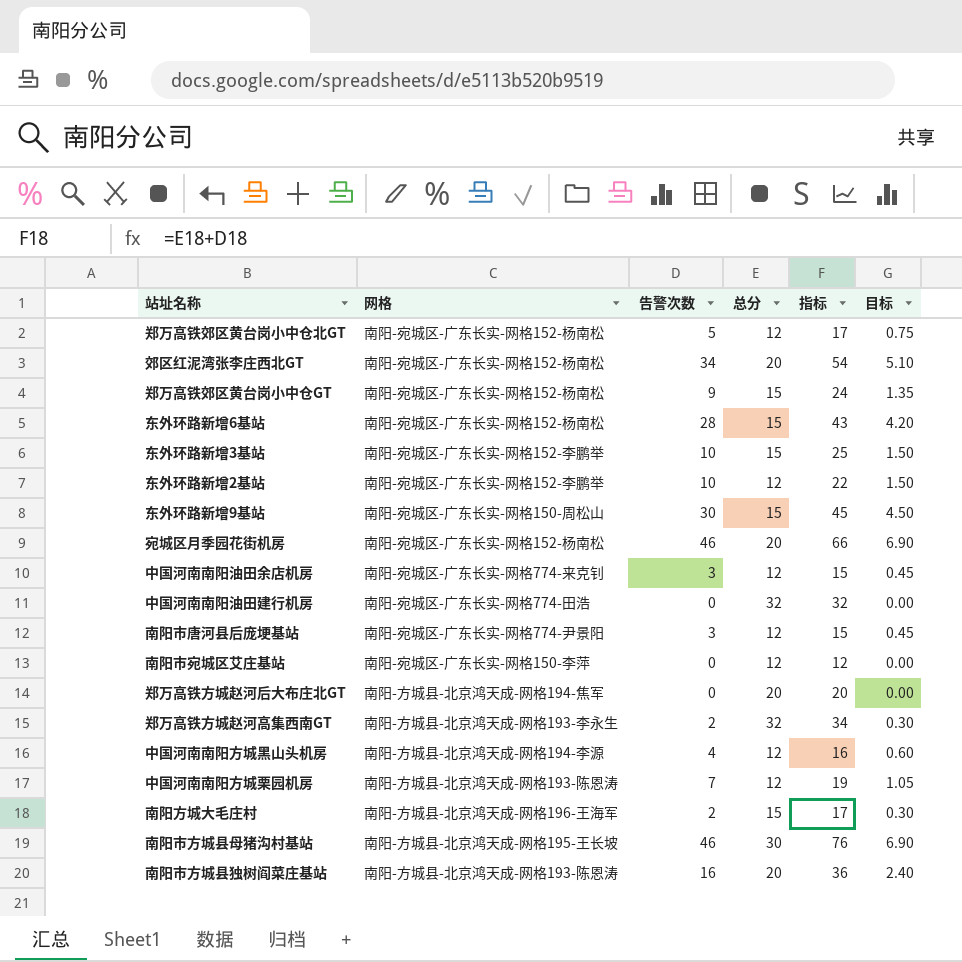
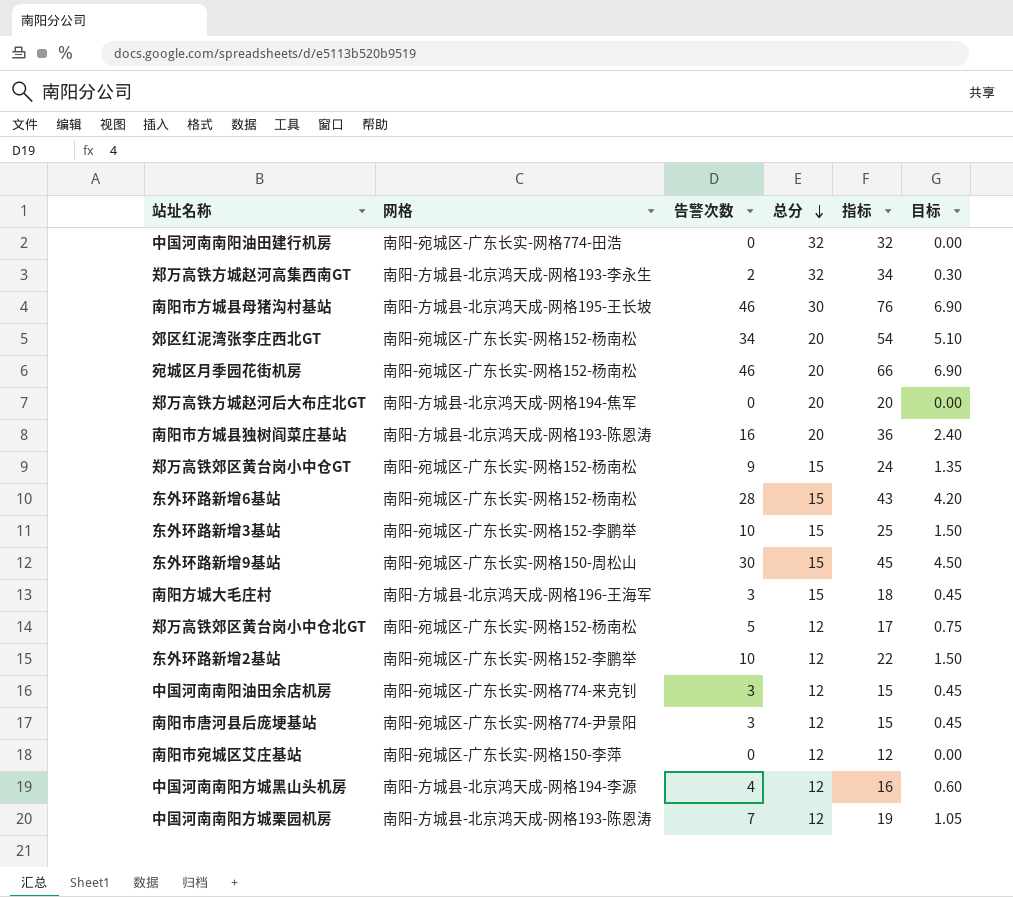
row order: none -> 总分 descending
南阳方城大毛庄村 | 告警次数: 2 -> 3
南阳方城大毛庄村 | 指标: 17 -> 18
南阳方城大毛庄村 | 目标: 0.30 -> 0.45

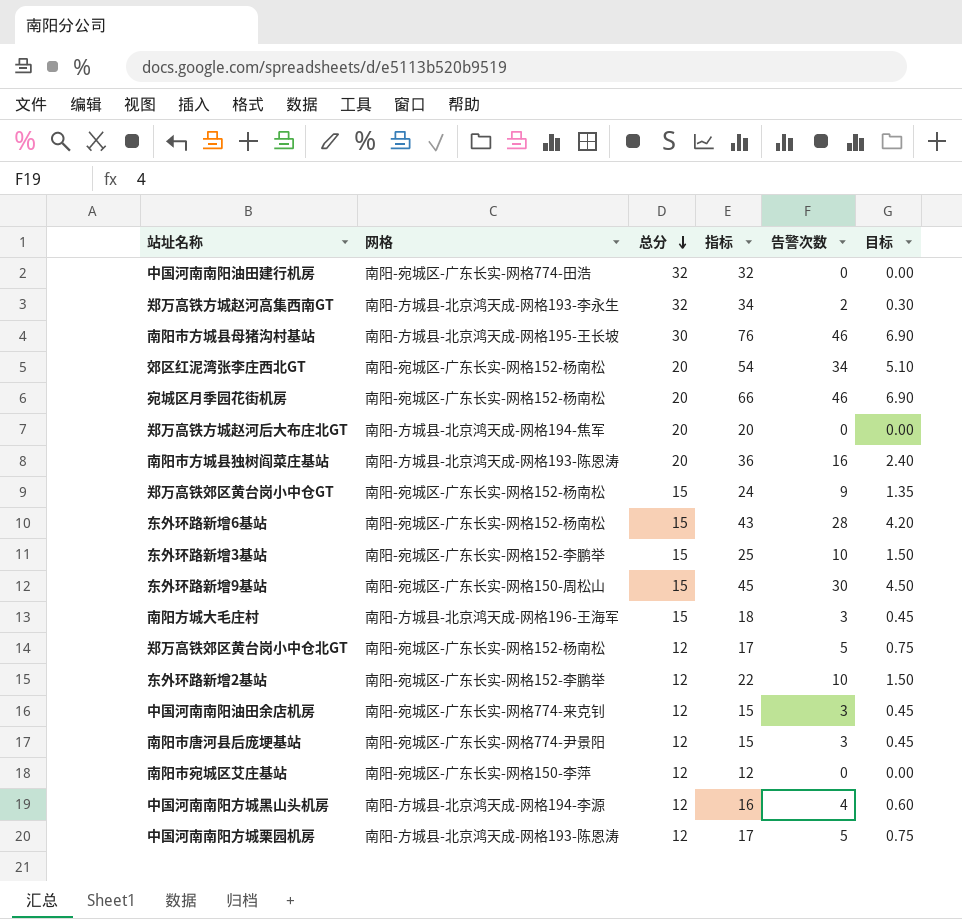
column 告警次数 | position: 3 -> 5
中国河南南阳方城栗园机房 | 指标: 19 -> 17
中国河南南阳方城栗园机房 | 告警次数: 7 -> 5
中国河南南阳方城栗园机房 | 目标: 1.05 -> 0.75

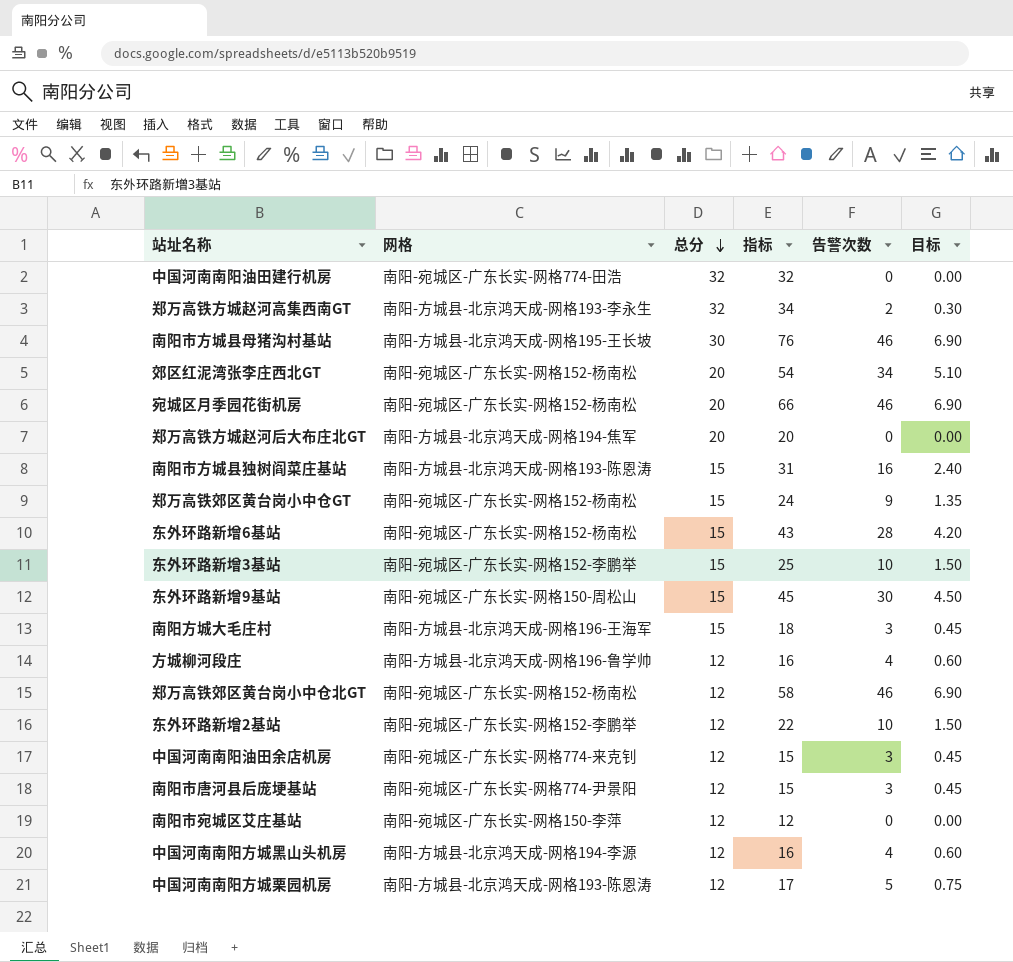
南阳市方城县独树阎菜庄基站 | 总分: 20 -> 15
南阳市方城县独树阎菜庄基站 | 指标: 36 -> 31
row 方城柳河段庄: none -> 南阳-方城县-北京鸿天成-网格196-鲁学帅 | 12 | 16 | 4 | 0.60
郑万高铁郊区黄台岗小中仓北GT | 指标: 17 -> 58
郑万高铁郊区黄台岗小中仓北GT | 告警次数: 5 -> 46
郑万高铁郊区黄台岗小中仓北GT | 目标: 0.75 -> 6.90

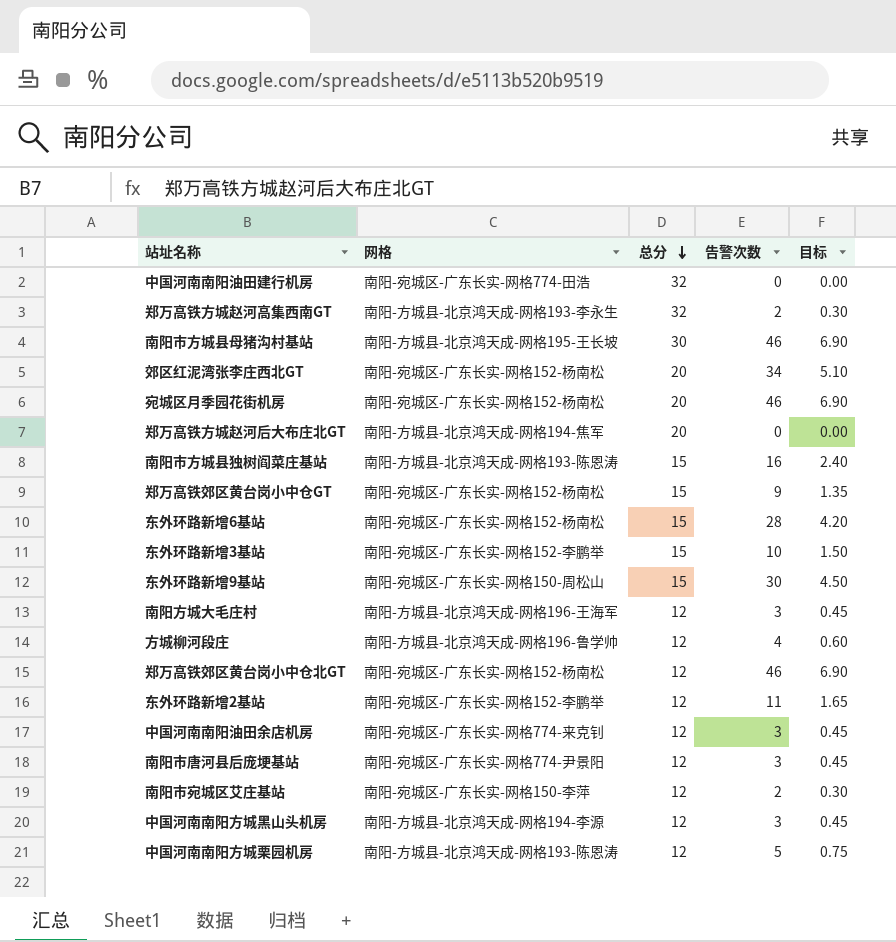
column 指标 | formula: [总分] + [告警次数] -> none
南阳方城大毛庄村 | 总分: 15 -> 12
东外环路新增2基站 | 告警次数: 10 -> 11
东外环路新增2基站 | 目标: 1.50 -> 1.65
南阳市宛城区艾庄基站 | 告警次数: 0 -> 2
南阳市宛城区艾庄基站 | 目标: 0.00 -> 0.30
中国河南南阳方城黑山头机房 | 告警次数: 4 -> 3
中国河南南阳方城黑山头机房 | 目标: 0.60 -> 0.45

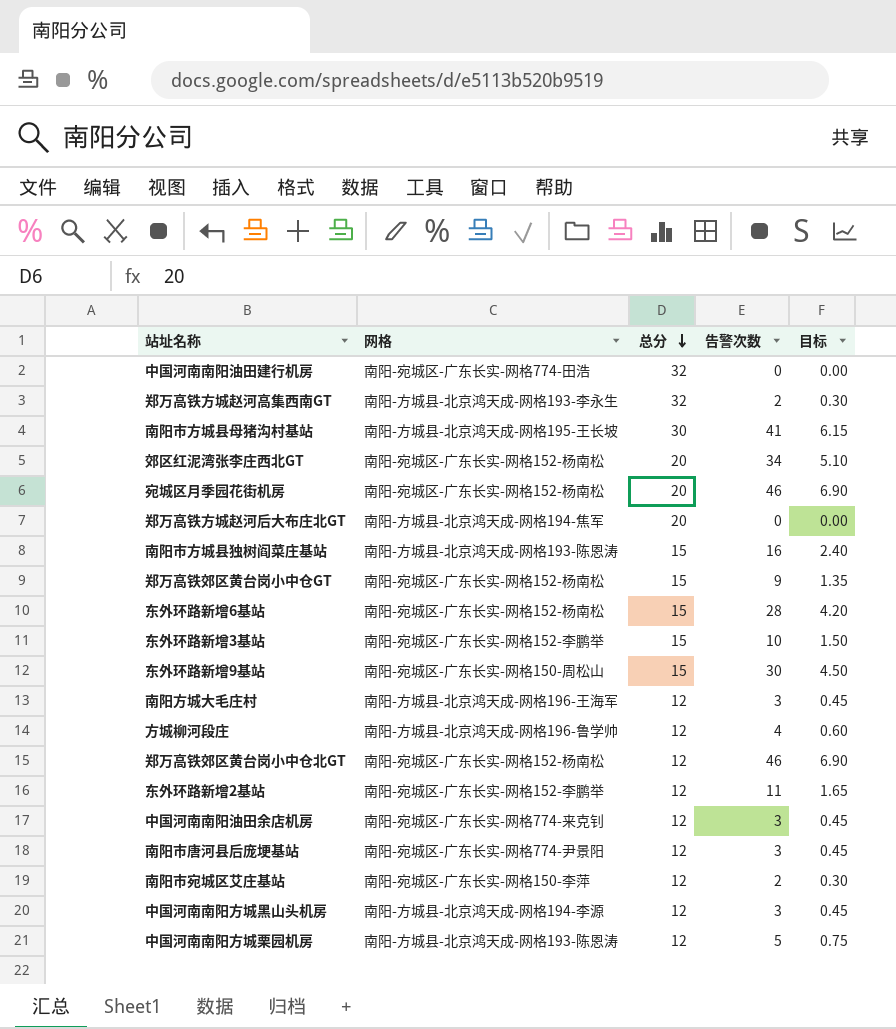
南阳市方城县母猪沟村基站 | 告警次数: 46 -> 41
南阳市方城县母猪沟村基站 | 目标: 6.90 -> 6.15

